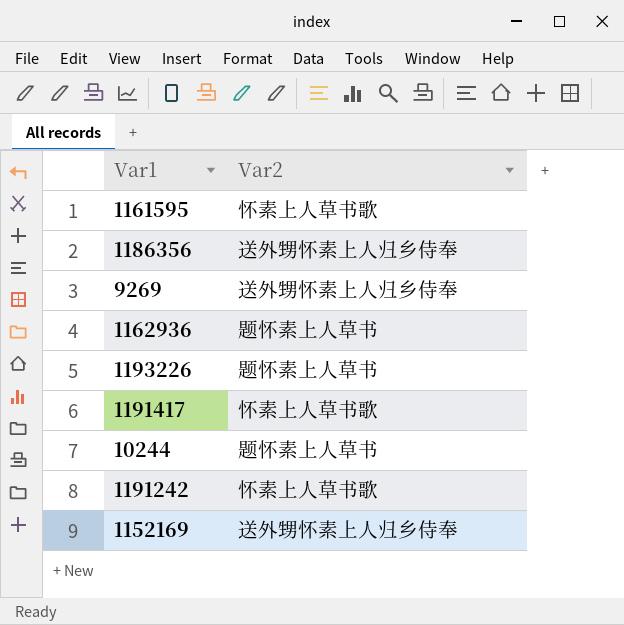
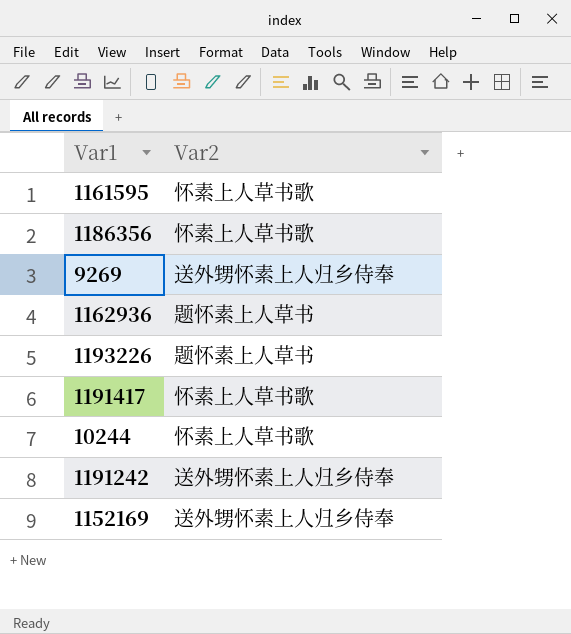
1186356 | Var2: 送外甥怀素上人归乡侍奉 -> 怀素上人草书歌
10244 | Var2: 题怀素上人草书 -> 怀素上人草书歌
1191242 | Var2: 怀素上人草书歌 -> 送外甥怀素上人归乡侍奉

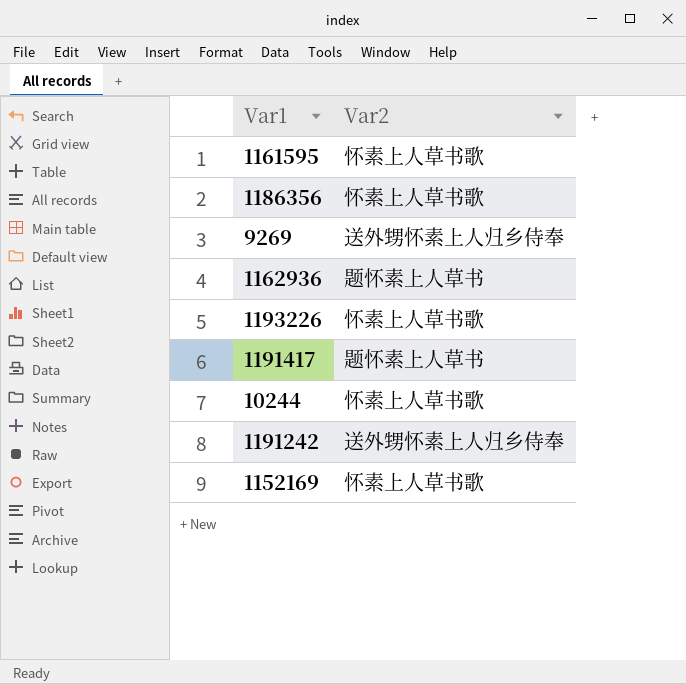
1193226 | Var2: 题怀素上人草书 -> 怀素上人草书歌
1191417 | Var2: 怀素上人草书歌 -> 题怀素上人草书
1152169 | Var2: 送外甥怀素上人归乡侍奉 -> 怀素上人草书歌

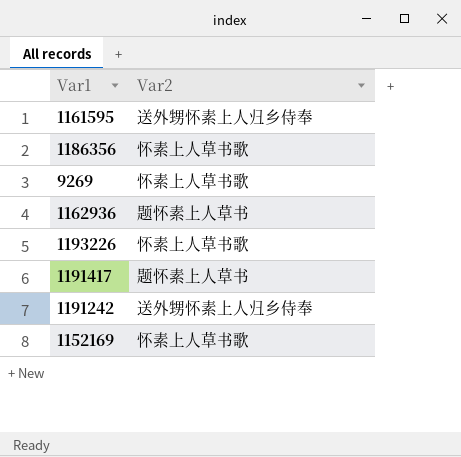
row 10244: 怀素上人草书歌 -> none
1161595 | Var2: 怀素上人草书歌 -> 送外甥怀素上人归乡侍奉
9269 | Var2: 送外甥怀素上人归乡侍奉 -> 怀素上人草书歌

